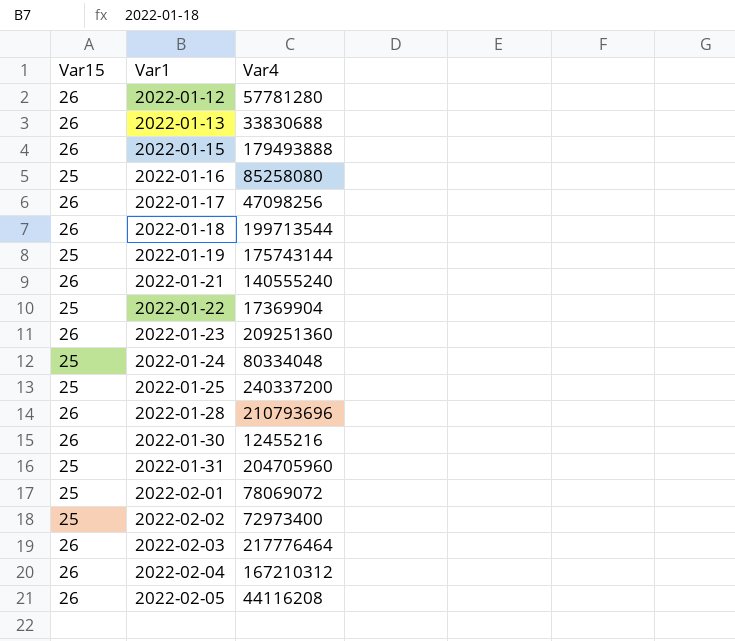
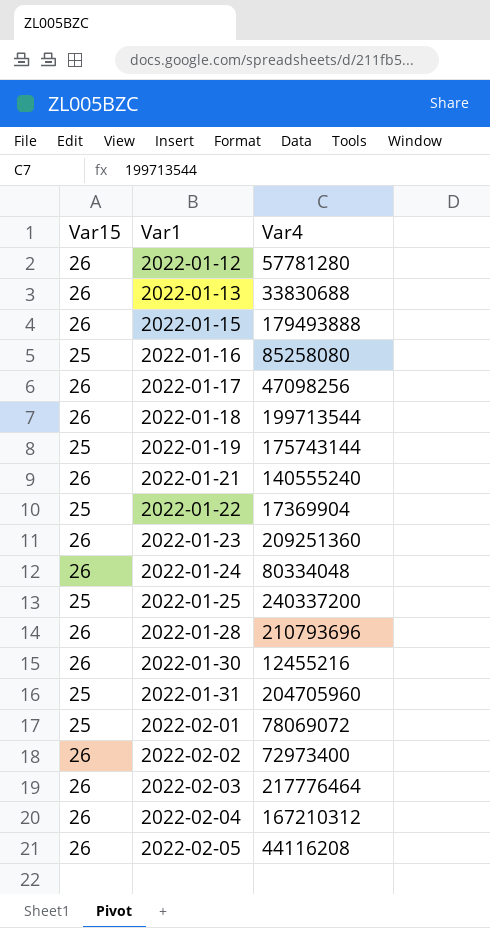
2022-01-24 | Var15: 25 -> 26
2022-02-02 | Var15: 25 -> 26

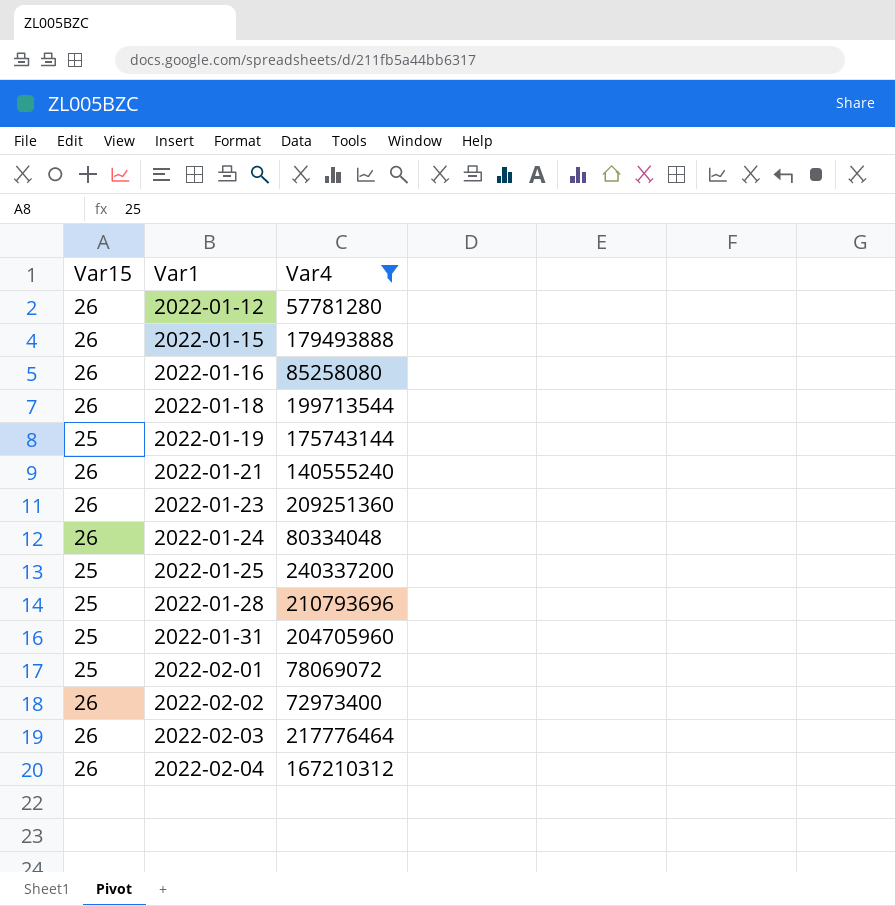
filter: none -> Var4 >= 57781280
2022-01-16 | Var15: 25 -> 26
2022-01-28 | Var15: 26 -> 25

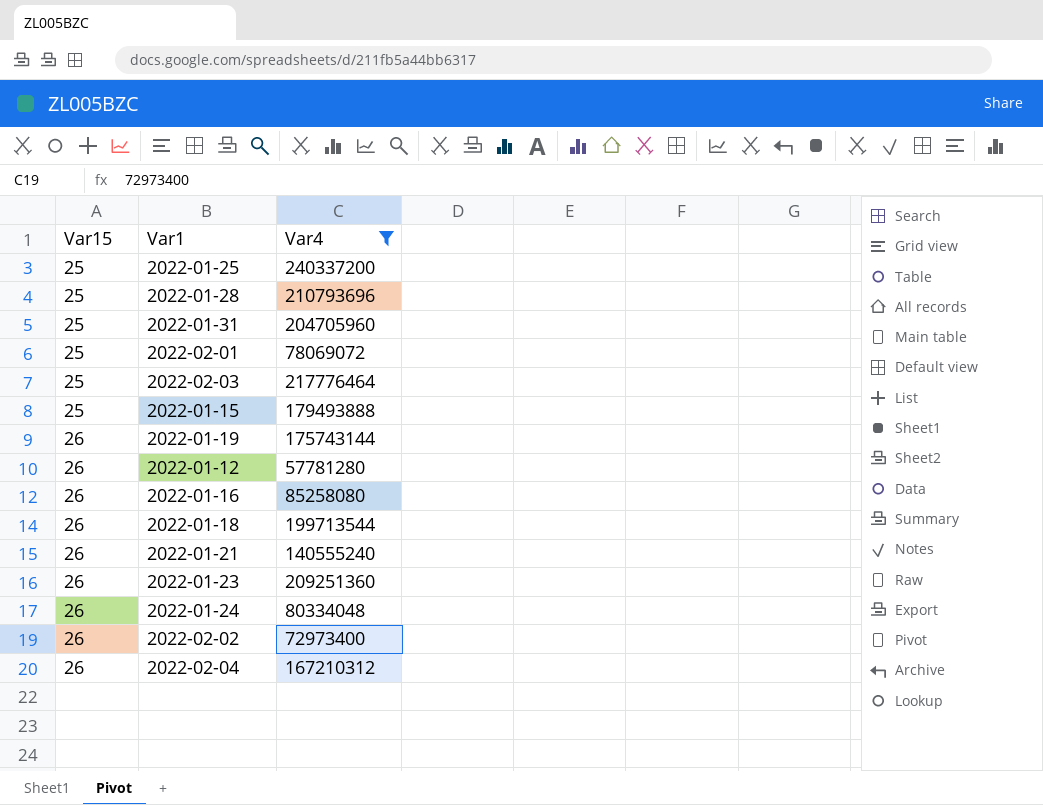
row order: Var1 ascending -> Var15 ascending
2022-02-03 | Var15: 26 -> 25
2022-01-15 | Var15: 26 -> 25
2022-01-19 | Var15: 25 -> 26

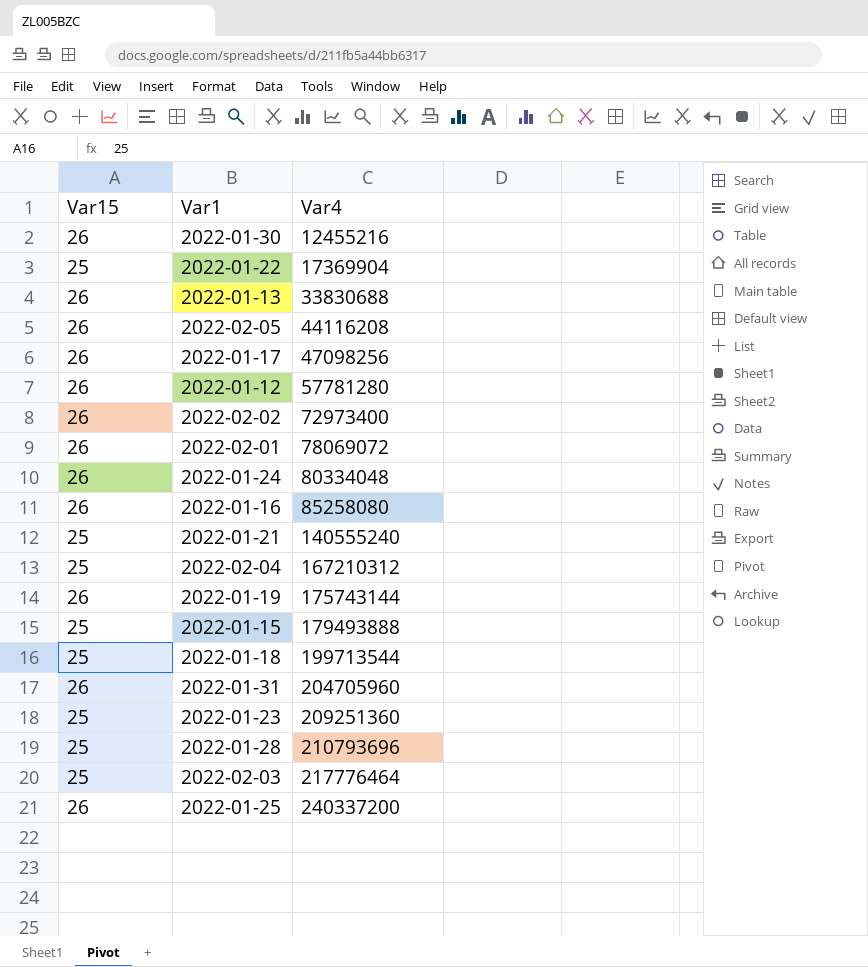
filter: Var4 >= 57781280 -> none
row order: Var15 ascending -> Var4 ascending
2022-02-01 | Var15: 25 -> 26
2022-01-21 | Var15: 26 -> 25
2022-02-04 | Var15: 26 -> 25
2022-01-18 | Var15: 26 -> 25
2022-01-31 | Var15: 25 -> 26
2022-01-23 | Var15: 26 -> 25
2022-01-25 | Var15: 25 -> 26

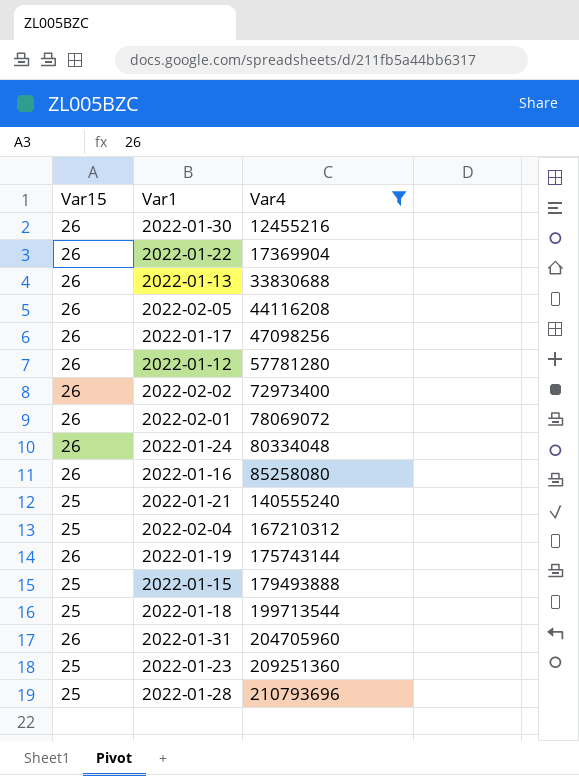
filter: none -> Var4 <= 210793696
2022-01-22 | Var15: 25 -> 26

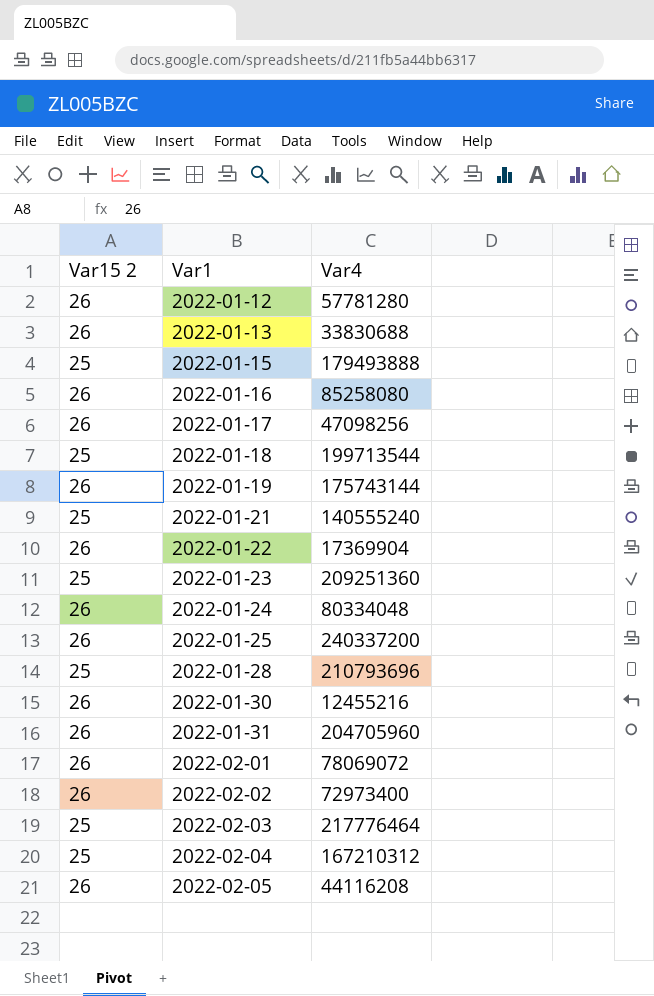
filter: Var4 <= 210793696 -> none
row order: Var4 ascending -> Var1 ascending
column name: Var15 -> Var15 2

